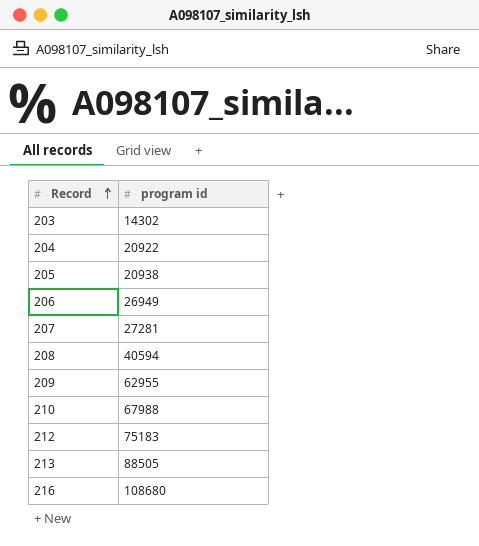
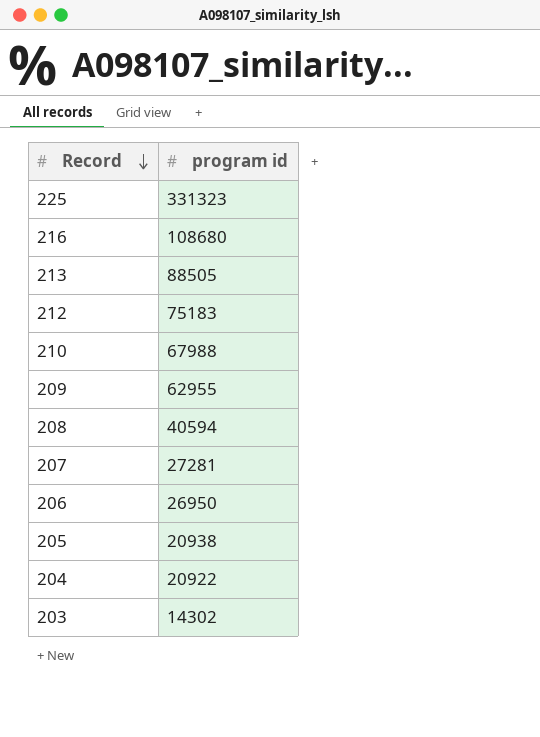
row order: Record ascending -> Record descending
row 225: none -> 331323
206 | program id: 26949 -> 26950

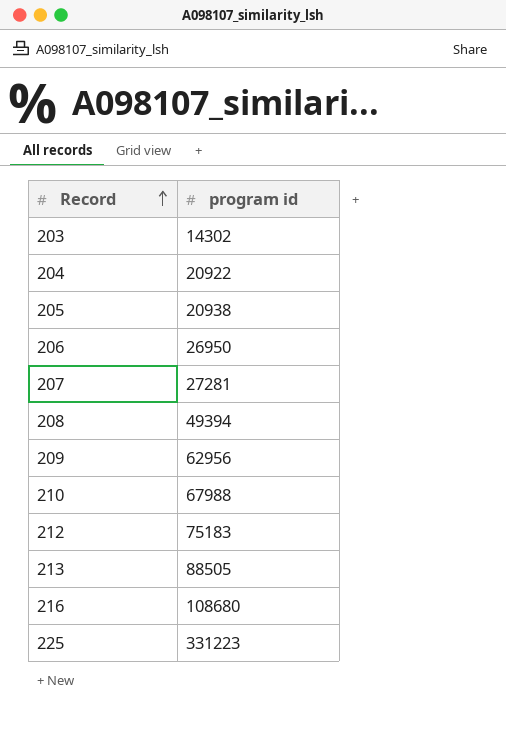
row order: Record descending -> Record ascending
208 | program id: 40594 -> 49394
209 | program id: 62955 -> 62956
225 | program id: 331323 -> 331223

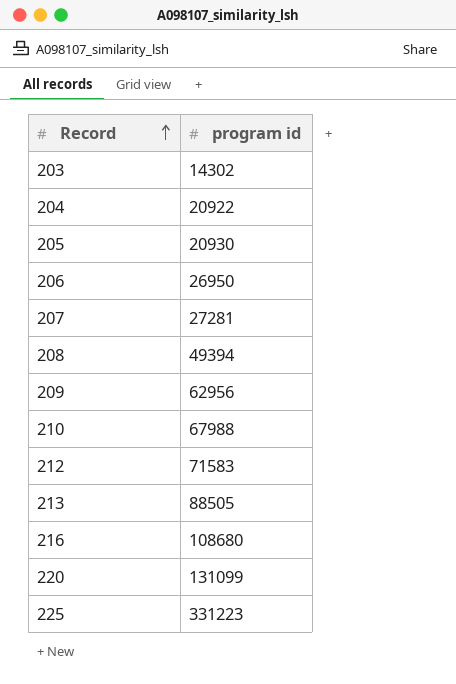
205 | program id: 20938 -> 20930
212 | program id: 75183 -> 71583
row 220: none -> 131099

